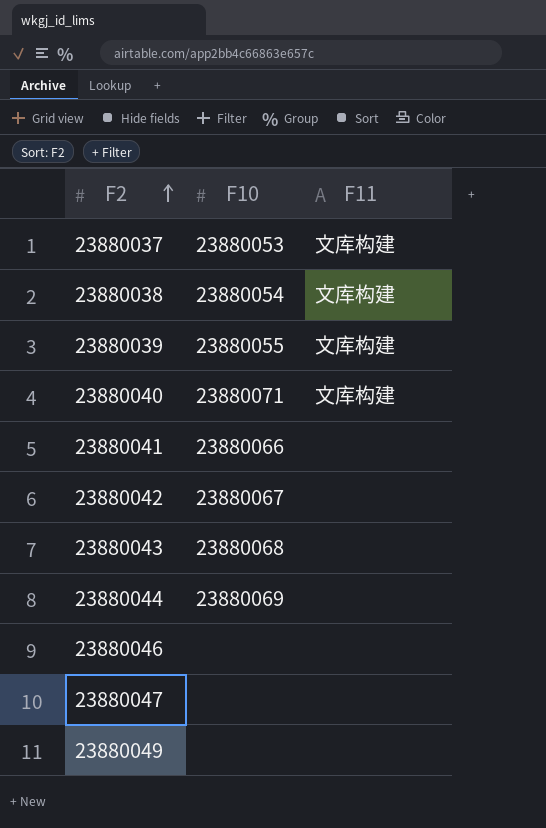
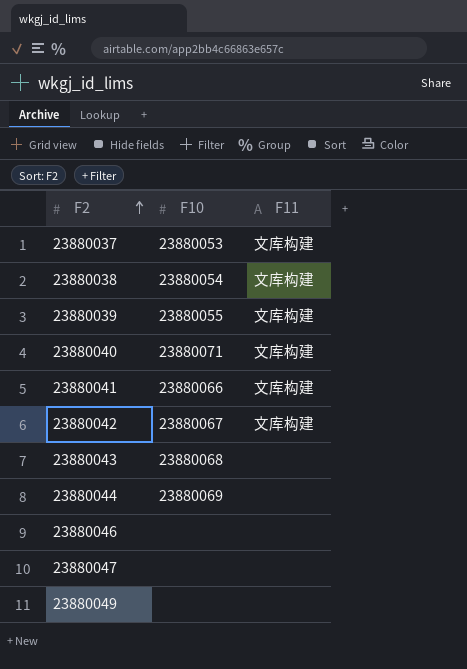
23880041 | F11: none -> 文库构建
23880042 | F11: none -> 文库构建

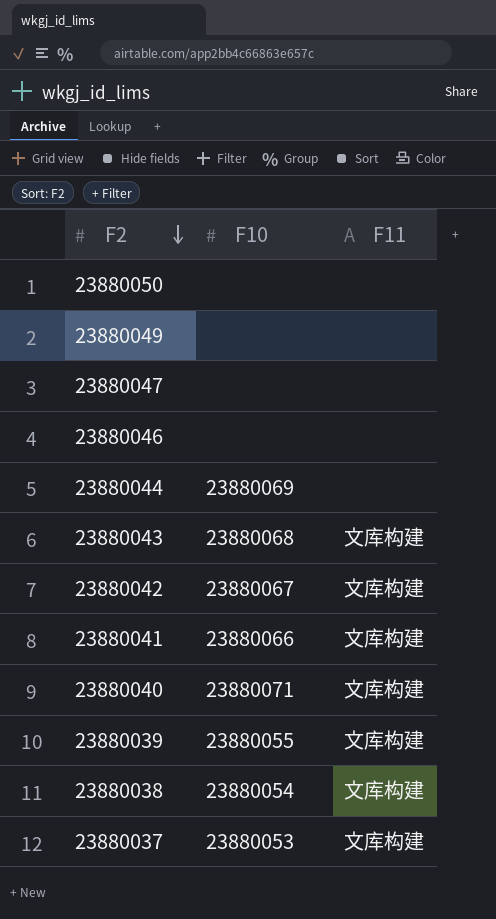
row order: F2 ascending -> F2 descending
row 23880050: none -> none | none
23880043 | F11: none -> 文库构建

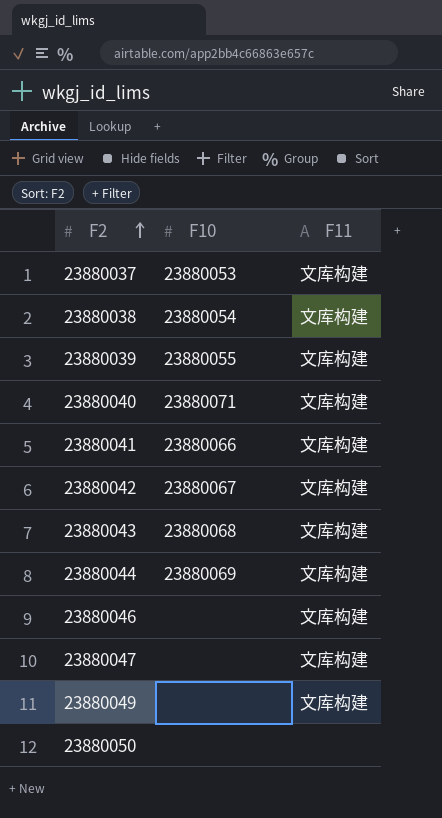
row order: F2 descending -> F2 ascending
23880044 | F11: none -> 文库构建
23880046 | F11: none -> 文库构建
23880047 | F11: none -> 文库构建
23880049 | F11: none -> 文库构建

